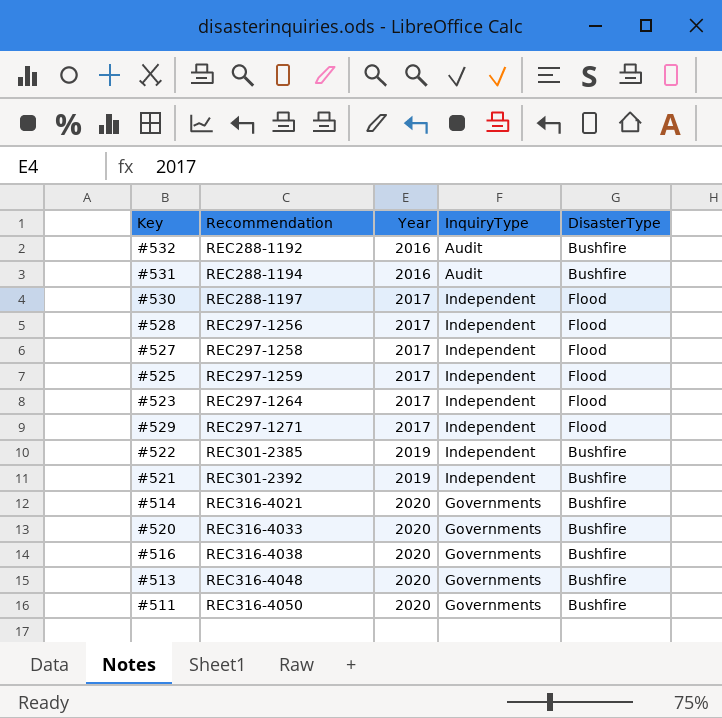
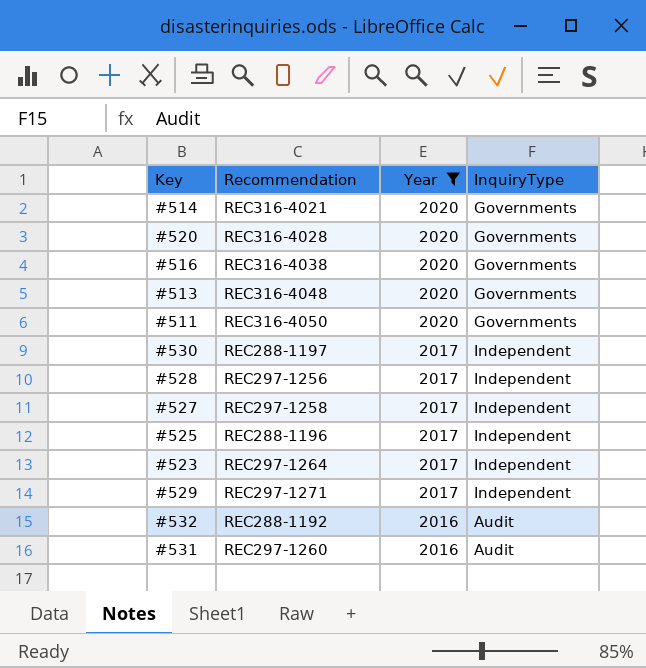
filter: none -> Year != 2019
row order: Recommendation ascending -> Year descending
column DisasterType | position: 5 -> none
#520 | Recommendation: REC316-4033 -> REC316-4028
#525 | Recommendation: REC297-1259 -> REC288-1196
#531 | Recommendation: REC288-1194 -> REC297-1260

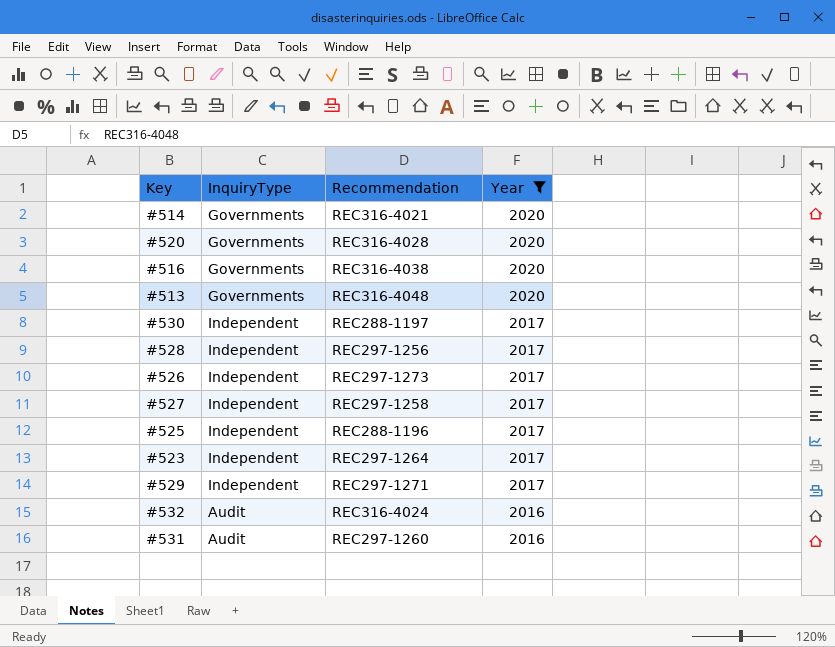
column InquiryType | position: 4 -> 2
row #511: REC316-4050 | 2020 | Governments -> none
row #526: none -> Independent | REC297-1273 | 2017
#532 | Recommendation: REC288-1192 -> REC316-4024

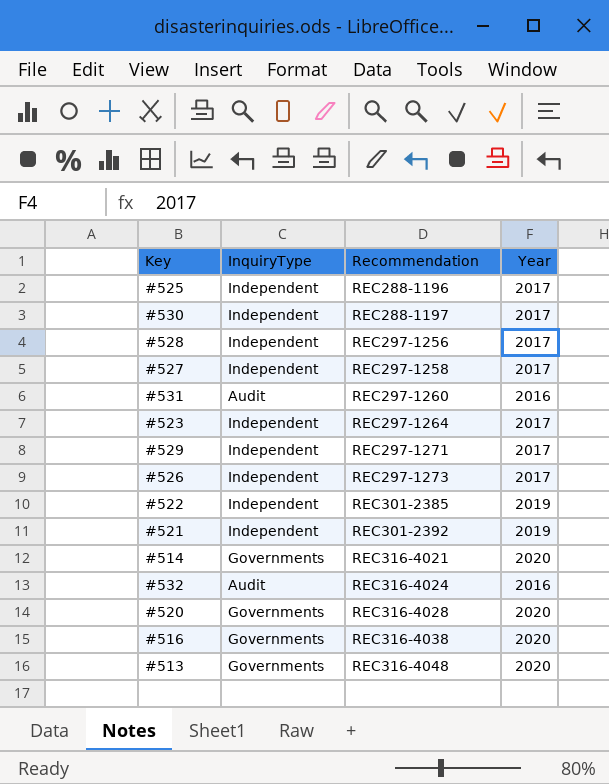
filter: Year != 2019 -> none
row order: Year descending -> Recommendation ascending

